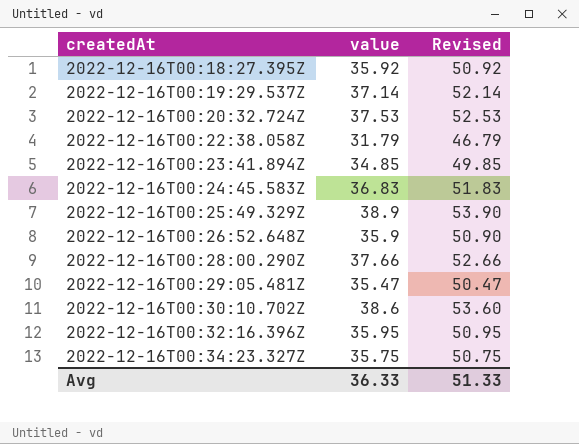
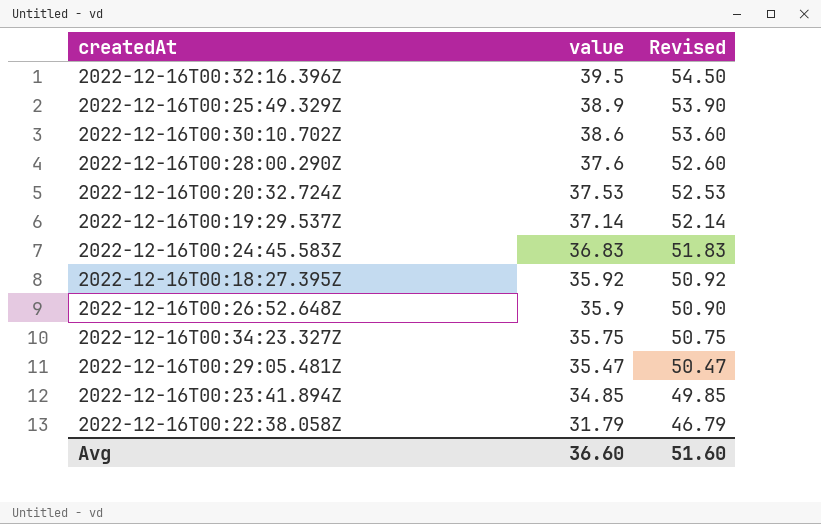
row order: createdAt ascending -> value descending
2022-12-16T00:32:16.396Z | value: 35.95 -> 39.5
2022-12-16T00:32:16.396Z | Revised: 50.95 -> 54.50
2022-12-16T00:28:00.290Z | value: 37.66 -> 37.6
2022-12-16T00:28:00.290Z | Revised: 52.66 -> 52.60
Avg | value: 36.33 -> 36.60
Avg | Revised: 51.33 -> 51.60

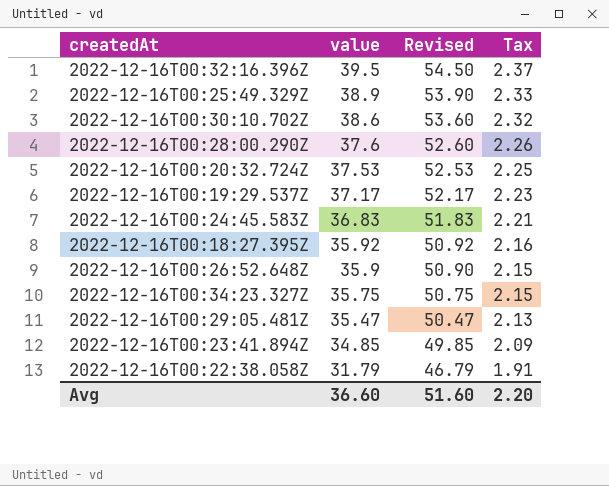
column Tax | formula: none -> [value] * 0.06
2022-12-16T00:19:29.537Z | value: 37.14 -> 37.17
2022-12-16T00:19:29.537Z | Revised: 52.14 -> 52.17

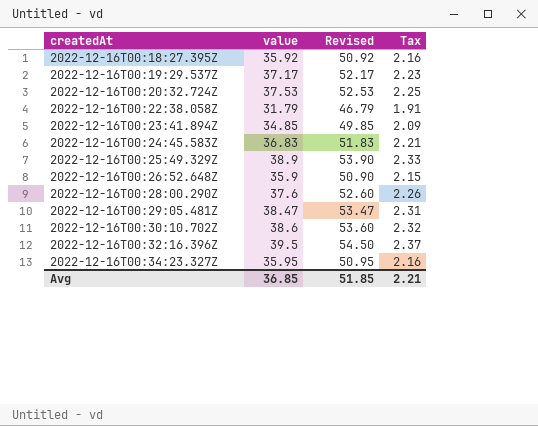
row order: value descending -> createdAt ascending
2022-12-16T00:29:05.481Z | value: 35.47 -> 38.47
2022-12-16T00:29:05.481Z | Revised: 50.47 -> 53.47
2022-12-16T00:29:05.481Z | Tax: 2.13 -> 2.31
2022-12-16T00:34:23.327Z | value: 35.75 -> 35.95
2022-12-16T00:34:23.327Z | Revised: 50.75 -> 50.95
2022-12-16T00:34:23.327Z | Tax: 2.15 -> 2.16
Avg | value: 36.60 -> 36.85
Avg | Revised: 51.60 -> 51.85
Avg | Tax: 2.20 -> 2.21

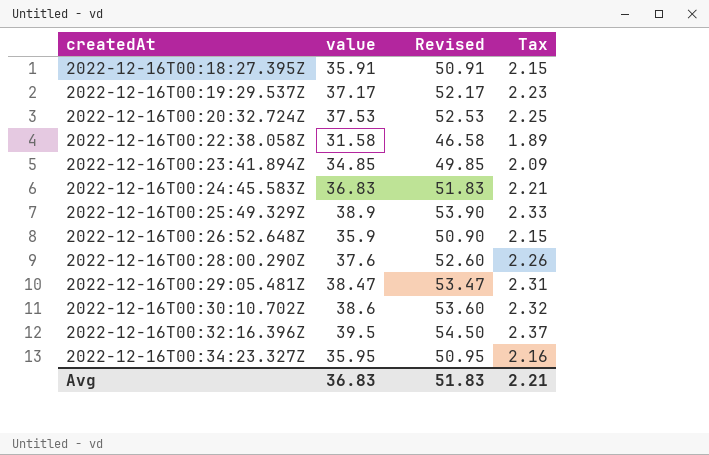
2022-12-16T00:18:27.395Z | value: 35.92 -> 35.91
2022-12-16T00:18:27.395Z | Revised: 50.92 -> 50.91
2022-12-16T00:18:27.395Z | Tax: 2.16 -> 2.15
2022-12-16T00:22:38.058Z | value: 31.79 -> 31.58
2022-12-16T00:22:38.058Z | Revised: 46.79 -> 46.58
2022-12-16T00:22:38.058Z | Tax: 1.91 -> 1.89
Avg | value: 36.85 -> 36.83
Avg | Revised: 51.85 -> 51.83

